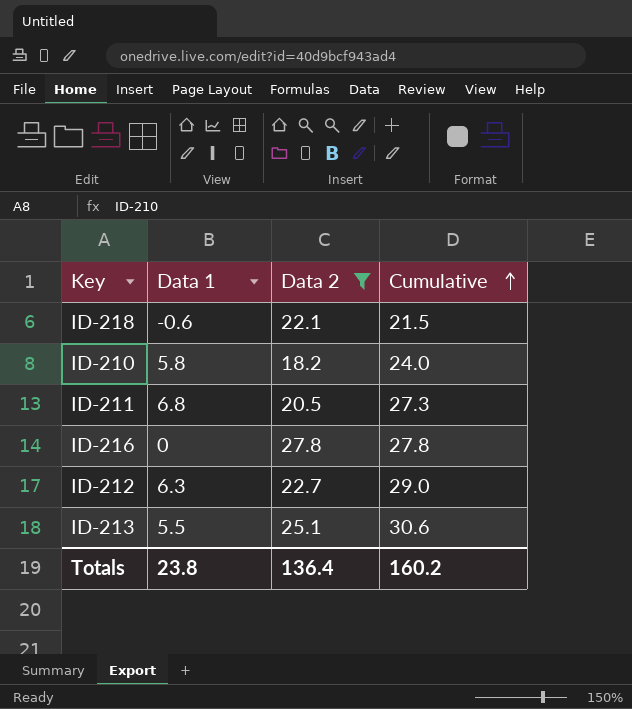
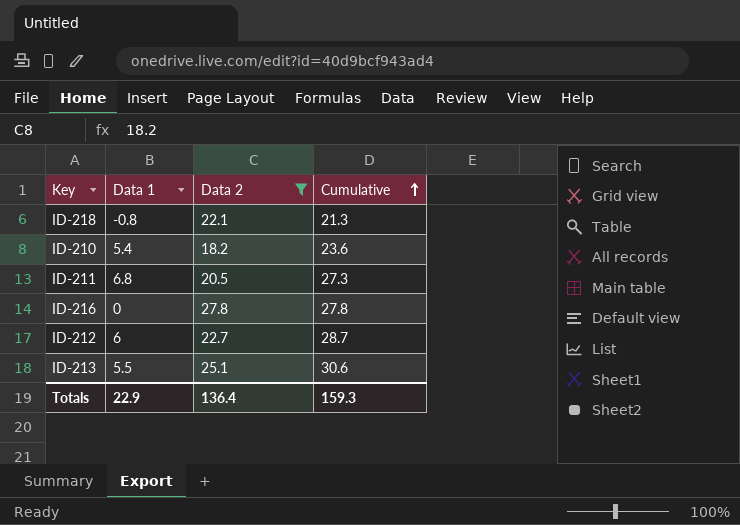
ID-218 | Data 1: -0.6 -> -0.8
ID-218 | Cumulative: 21.5 -> 21.3
ID-210 | Data 1: 5.8 -> 5.4
ID-210 | Cumulative: 24.0 -> 23.6
ID-212 | Data 1: 6.3 -> 6
ID-212 | Cumulative: 29.0 -> 28.7
Totals | Data 1: 23.8 -> 22.9
Totals | Cumulative: 160.2 -> 159.3

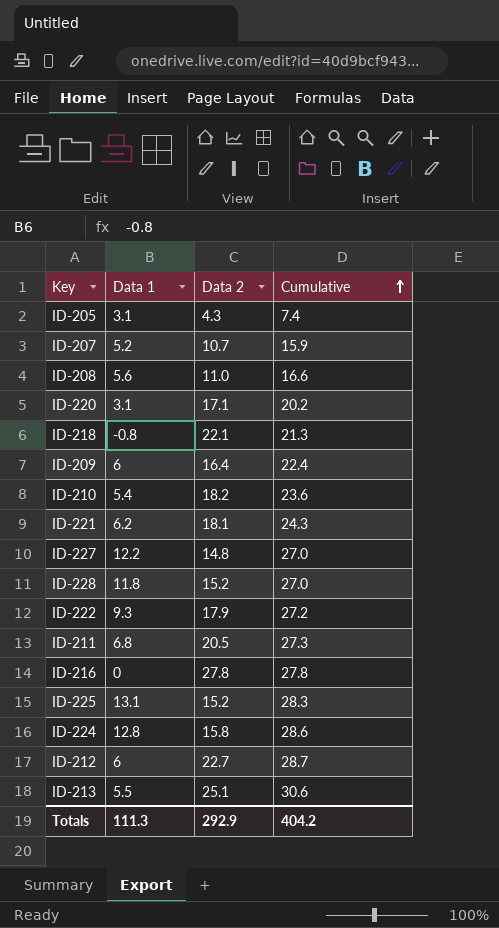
filter: Data 2 >= 18.2 -> none
Totals | Data 1: 22.9 -> 111.3
Totals | Data 2: 136.4 -> 292.9
Totals | Cumulative: 159.3 -> 404.2

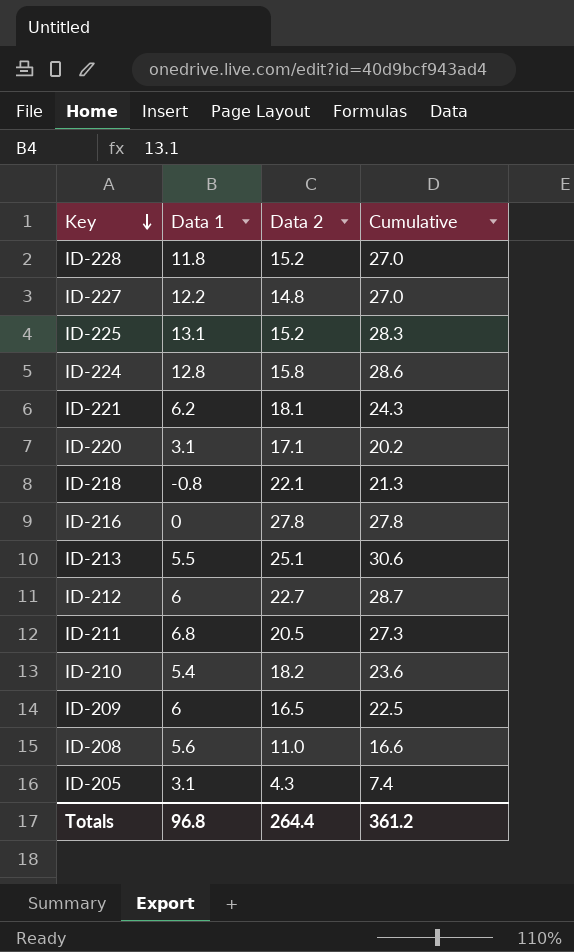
row order: Cumulative ascending -> Key descending
row ID-207: 5.2 | 10.7 | 15.9 -> none
row ID-222: 9.3 | 17.9 | 27.2 -> none
ID-209 | Data 2: 16.4 -> 16.5
ID-209 | Cumulative: 22.4 -> 22.5
Totals | Data 1: 111.3 -> 96.8
Totals | Data 2: 292.9 -> 264.4
Totals | Cumulative: 404.2 -> 361.2

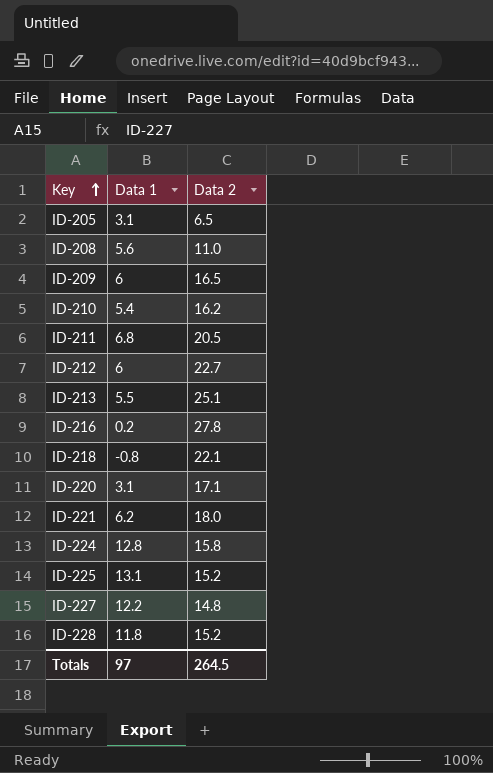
row order: Key descending -> Key ascending
column Cumulative | formula: [Data 1] + [Data 2] -> none
ID-205 | Data 2: 4.3 -> 6.5
ID-210 | Data 2: 18.2 -> 16.2
ID-216 | Data 1: 0 -> 0.2
ID-221 | Data 2: 18.1 -> 18.0
Totals | Data 1: 96.8 -> 97
Totals | Data 2: 264.4 -> 264.5

